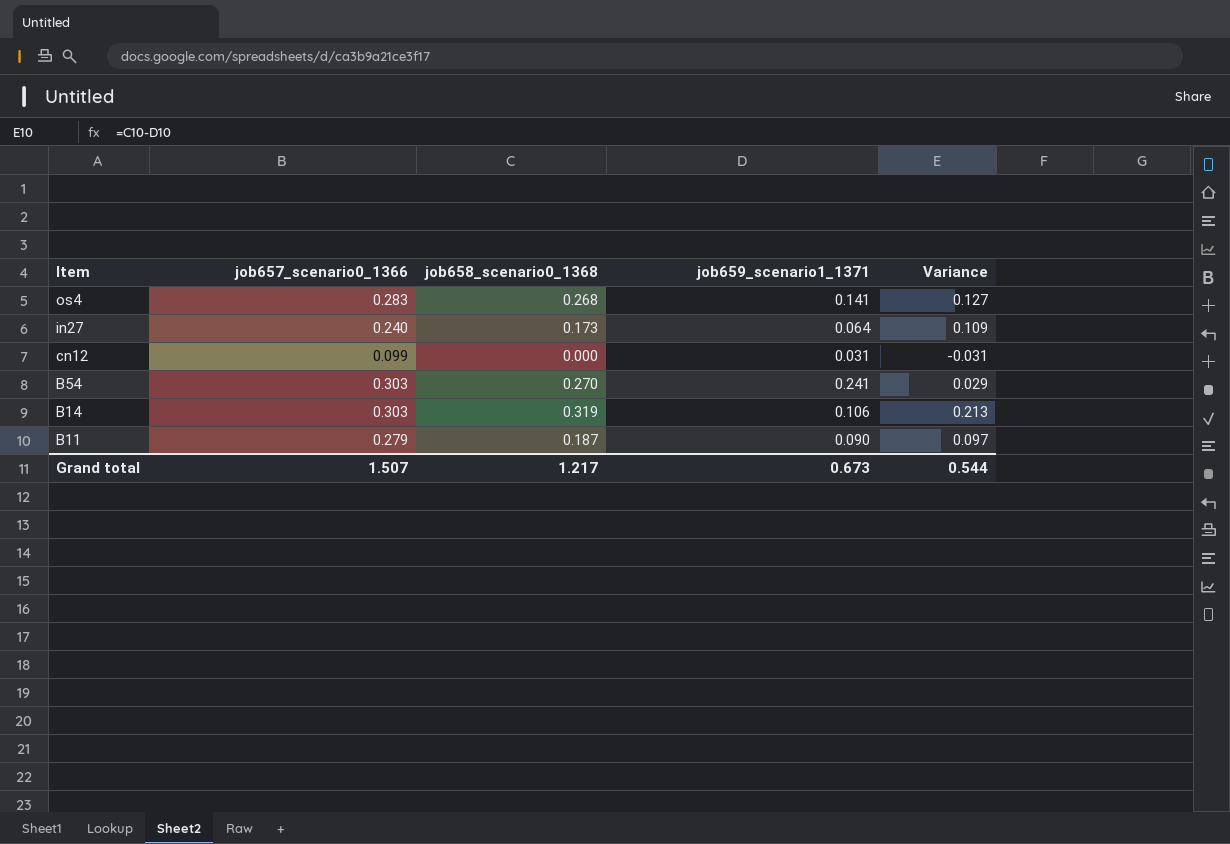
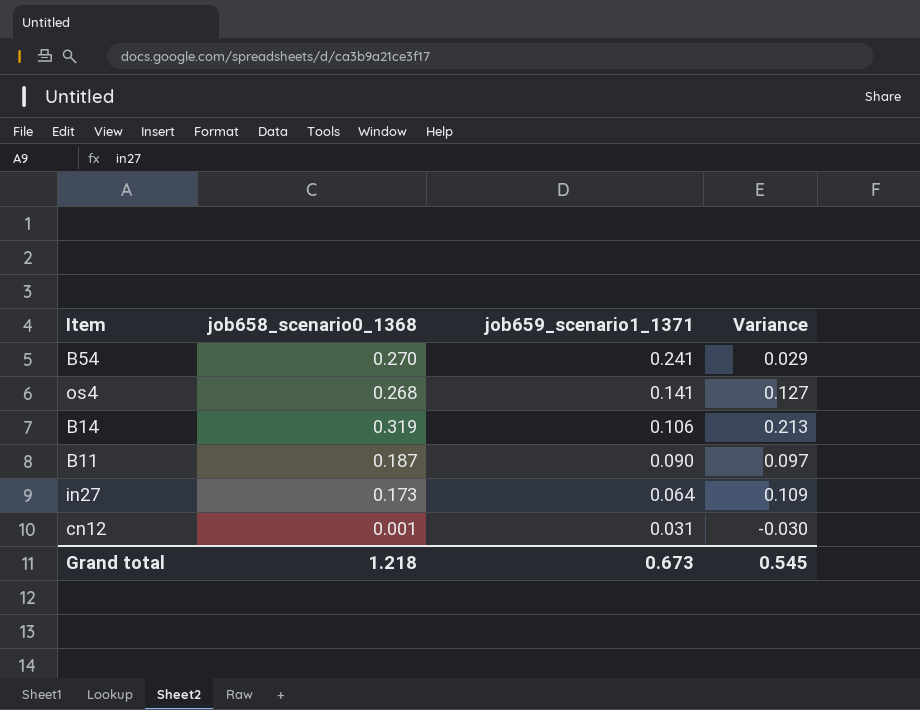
row order: Item descending -> job659_scenario1_1371 descending
column job657_scenario0_1366 | position: 2 -> none
cn12 | job658_scenario0_1368: 0.000 -> 0.001
cn12 | Variance: -0.031 -> -0.030
Grand total | job658_scenario0_1368: 1.217 -> 1.218
Grand total | Variance: 0.544 -> 0.545

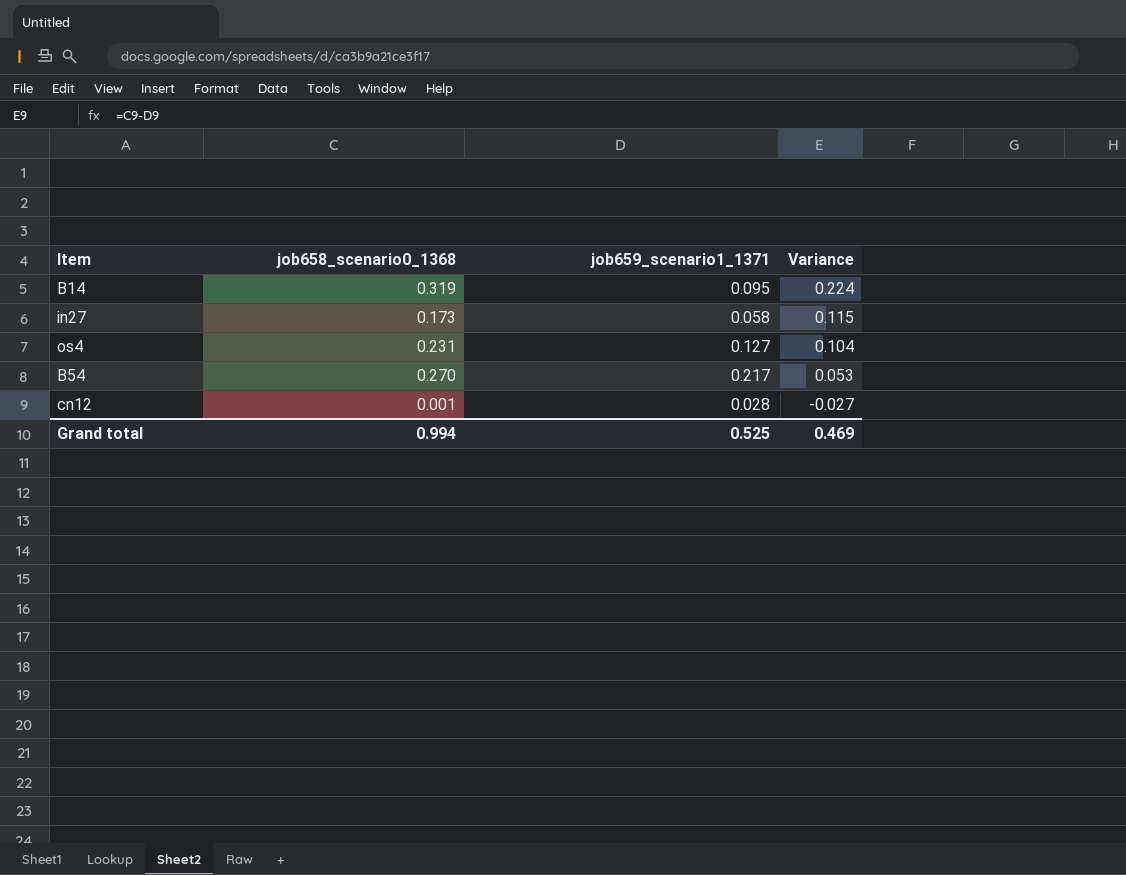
row order: job659_scenario1_1371 descending -> Variance descending
row B11: 0.187 | 0.090 | 0.097 -> none
B14 | job659_scenario1_1371: 0.106 -> 0.095
B14 | Variance: 0.213 -> 0.224
in27 | job659_scenario1_1371: 0.064 -> 0.058
in27 | Variance: 0.109 -> 0.115
os4 | job658_scenario0_1368: 0.268 -> 0.231
os4 | job659_scenario1_1371: 0.141 -> 0.127
os4 | Variance: 0.127 -> 0.104
B54 | job659_scenario1_1371: 0.241 -> 0.217
B54 | Variance: 0.029 -> 0.053
cn12 | job659_scenario1_1371: 0.031 -> 0.028
cn12 | Variance: -0.030 -> -0.027
Grand total | job658_scenario0_1368: 1.218 -> 0.994
Grand total | job659_scenario1_1371: 0.673 -> 0.525
Grand total | Variance: 0.545 -> 0.469

